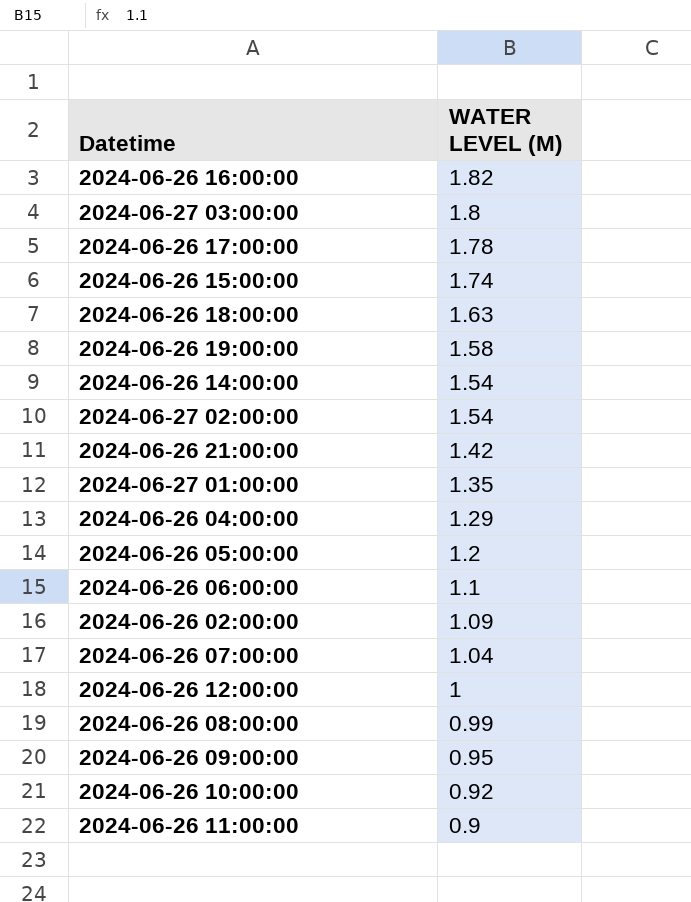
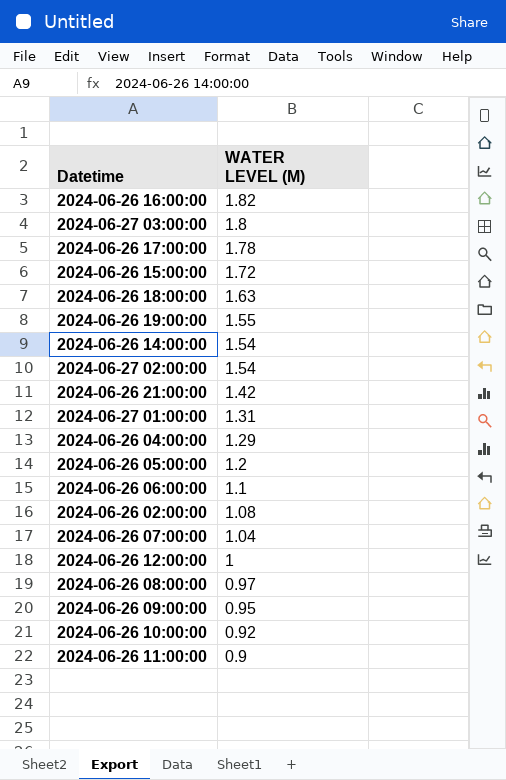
2024-06-26 15:00:00 | WATER LEVEL (M): 1.74 -> 1.72
2024-06-26 19:00:00 | WATER LEVEL (M): 1.58 -> 1.55
2024-06-27 01:00:00 | WATER LEVEL (M): 1.35 -> 1.31
2024-06-26 02:00:00 | WATER LEVEL (M): 1.09 -> 1.08
2024-06-26 08:00:00 | WATER LEVEL (M): 0.99 -> 0.97

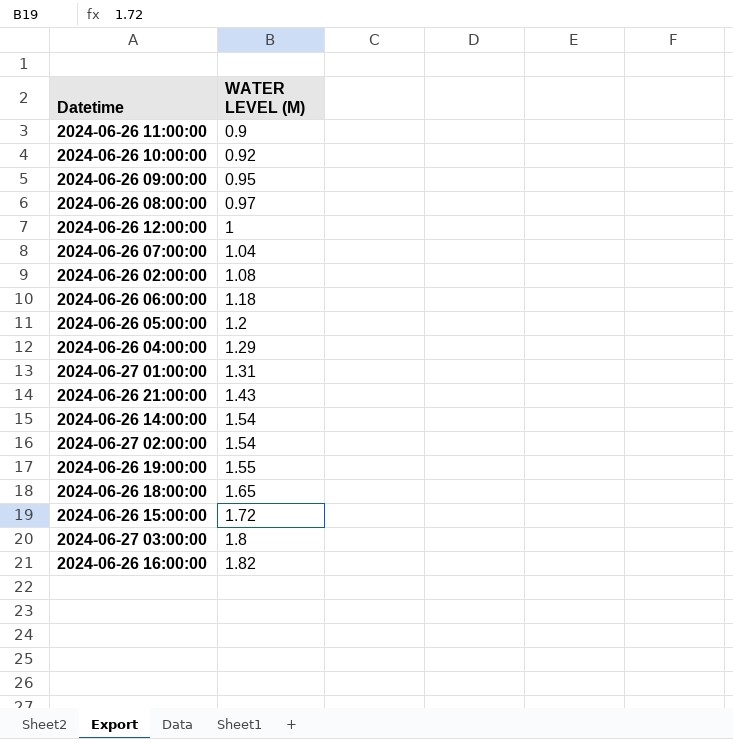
row order: WATER LEVEL (M) descending -> WATER LEVEL (M) ascending
row 2024-06-26 17:00:00: 1.78 -> none
2024-06-26 06:00:00 | WATER LEVEL (M): 1.1 -> 1.18
2024-06-26 21:00:00 | WATER LEVEL (M): 1.42 -> 1.43
2024-06-26 18:00:00 | WATER LEVEL (M): 1.63 -> 1.65

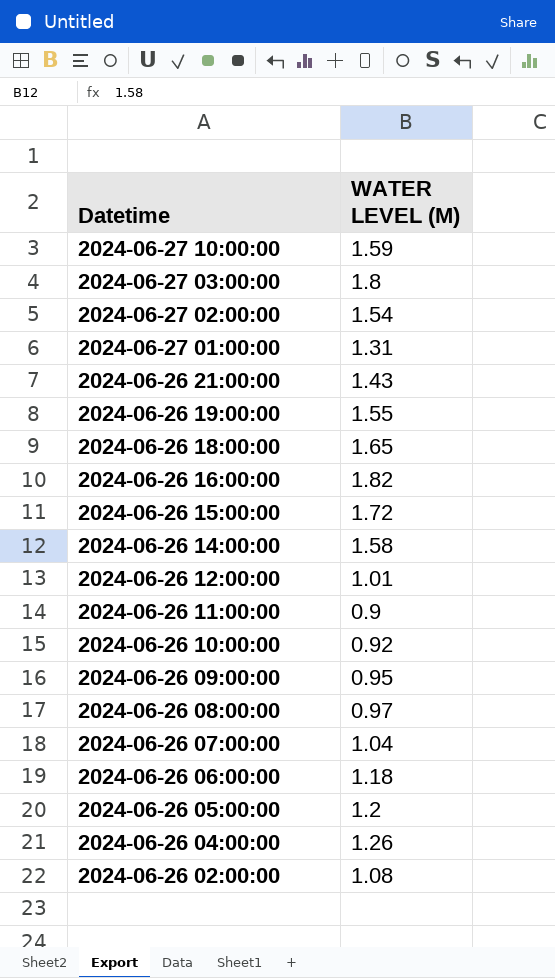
row order: WATER LEVEL (M) ascending -> Datetime descending
row 2024-06-27 10:00:00: none -> 1.59
2024-06-26 14:00:00 | WATER LEVEL (M): 1.54 -> 1.58
2024-06-26 12:00:00 | WATER LEVEL (M): 1 -> 1.01
2024-06-26 04:00:00 | WATER LEVEL (M): 1.29 -> 1.26

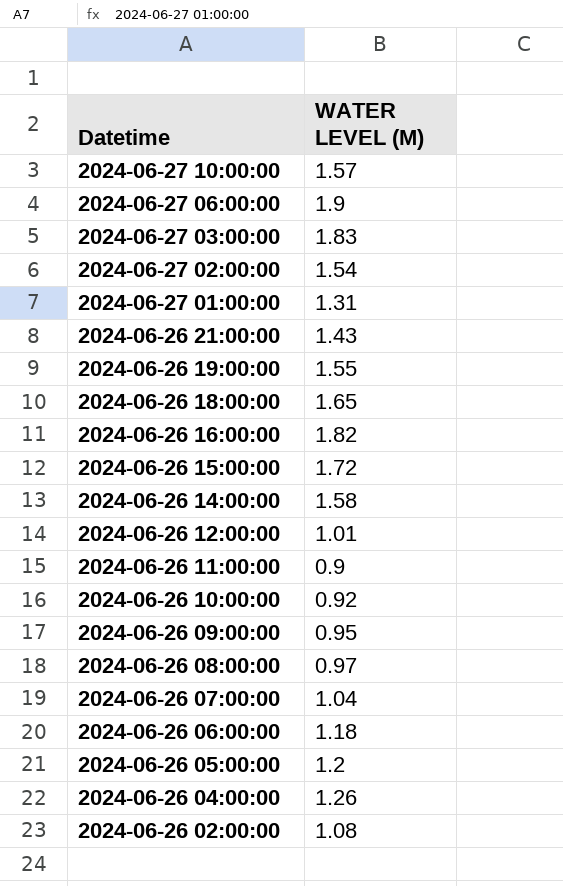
2024-06-27 10:00:00 | WATER LEVEL (M): 1.59 -> 1.57
row 2024-06-27 06:00:00: none -> 1.9
2024-06-27 03:00:00 | WATER LEVEL (M): 1.8 -> 1.83

